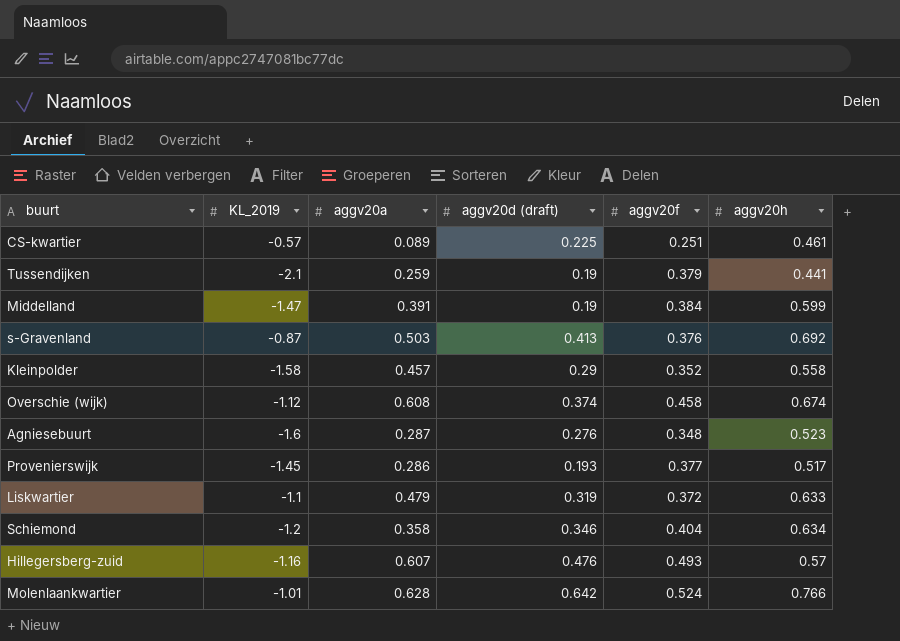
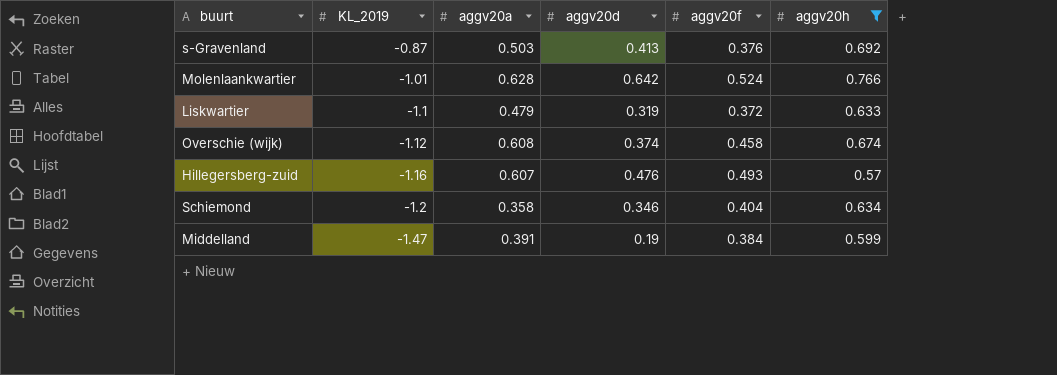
filter: none -> aggv20h >= 0.57
row order: none -> KL_2019 descending
column name: aggv20d (draft) -> aggv20d

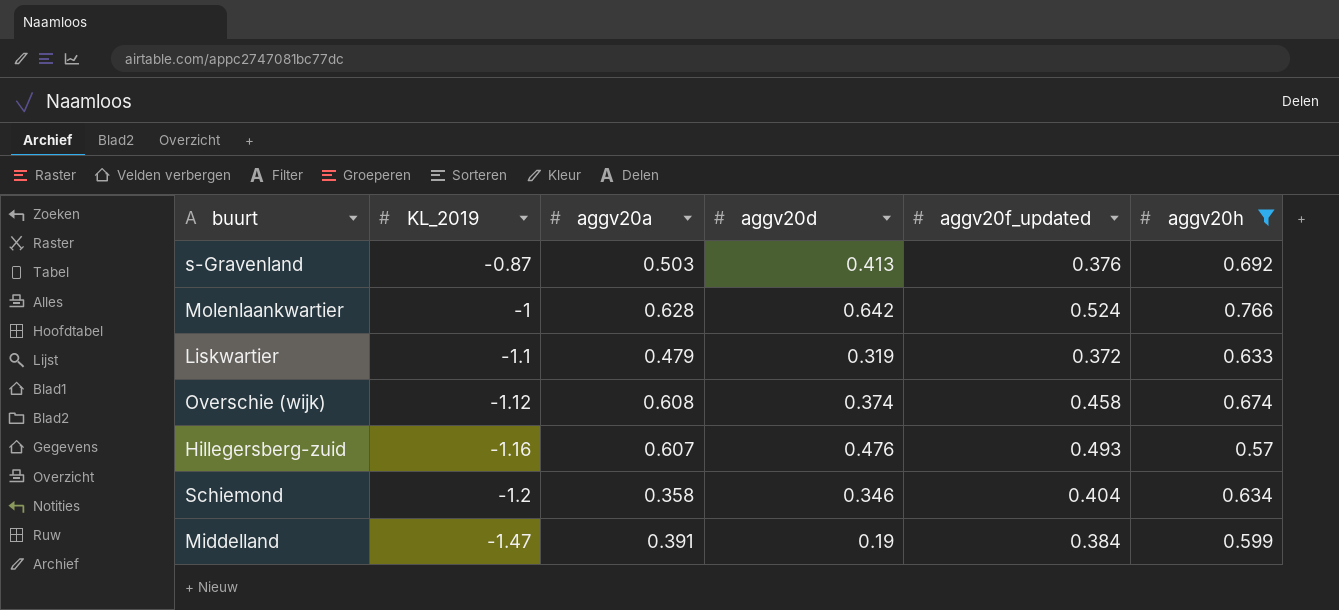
column name: aggv20f -> aggv20f_updated
Molenlaankwartier | KL_2019: -1.01 -> -1

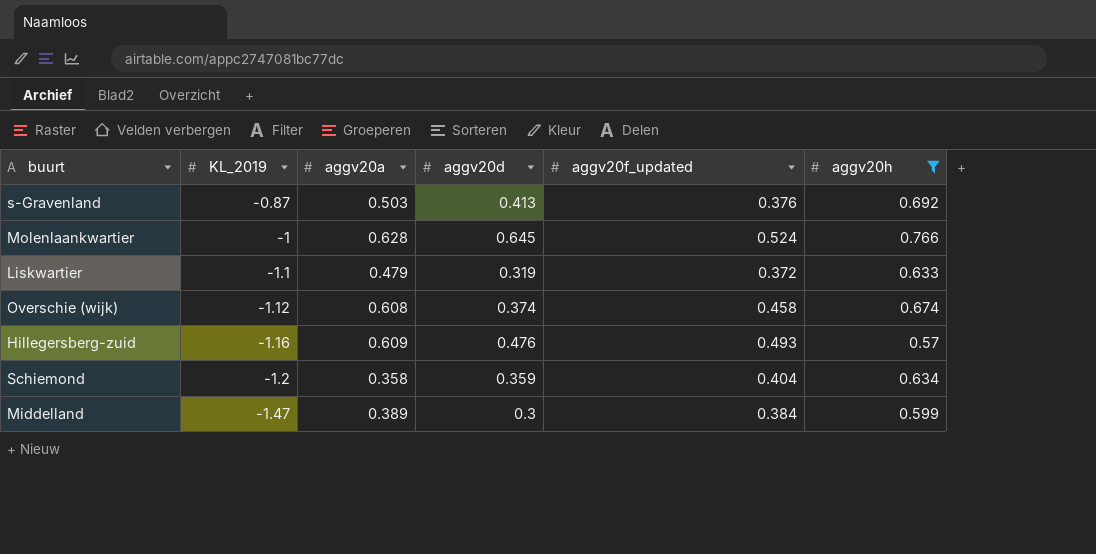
Molenlaankwartier | aggv20d: 0.642 -> 0.645
Hillegersberg-zuid | aggv20a: 0.607 -> 0.609
Schiemond | aggv20d: 0.346 -> 0.359
Middelland | aggv20a: 0.391 -> 0.389
Middelland | aggv20d: 0.19 -> 0.3

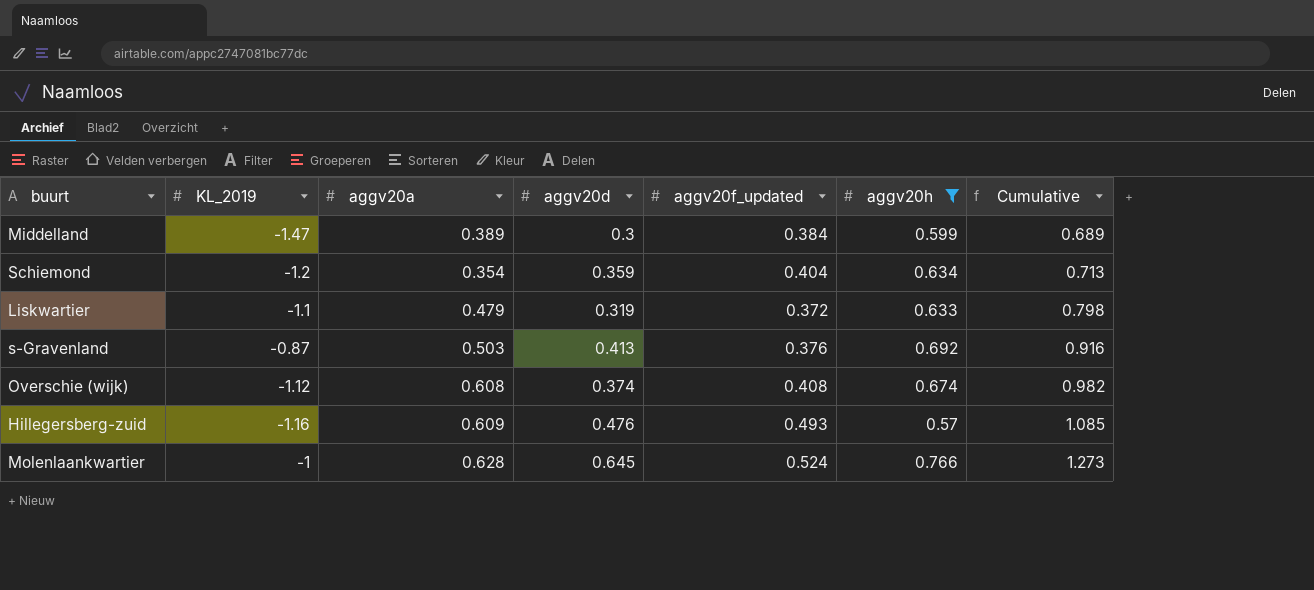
row order: KL_2019 descending -> Cumulative ascending
column Cumulative | formula: none -> [aggv20a] + [aggv20d]
Schiemond | aggv20a: 0.358 -> 0.354
Overschie (wijk) | aggv20f_updated: 0.458 -> 0.408

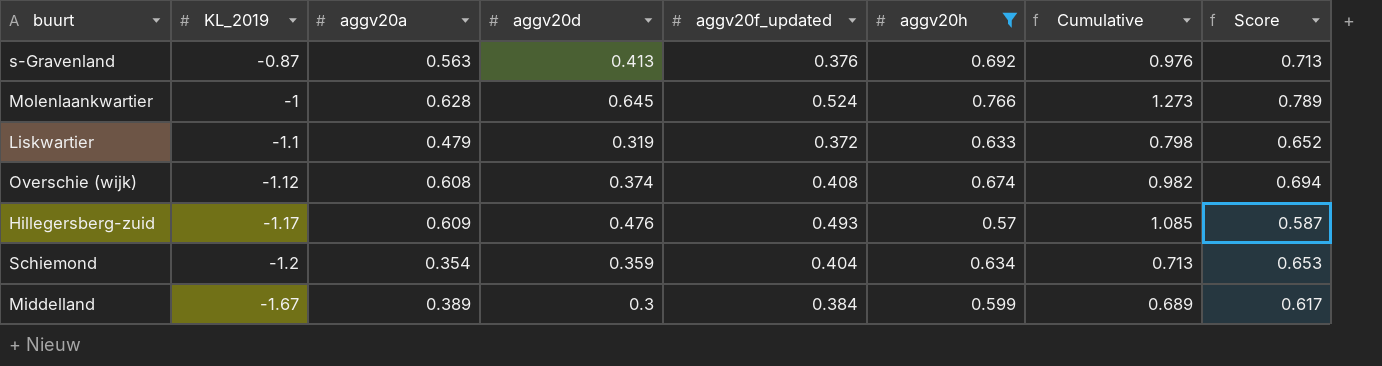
row order: Cumulative ascending -> KL_2019 descending
column Score | formula: none -> [aggv20h] * 1.03
s-Gravenland | aggv20a: 0.503 -> 0.563
s-Gravenland | Cumulative: 0.916 -> 0.976
Hillegersberg-zuid | KL_2019: -1.16 -> -1.17
Middelland | KL_2019: -1.47 -> -1.67

